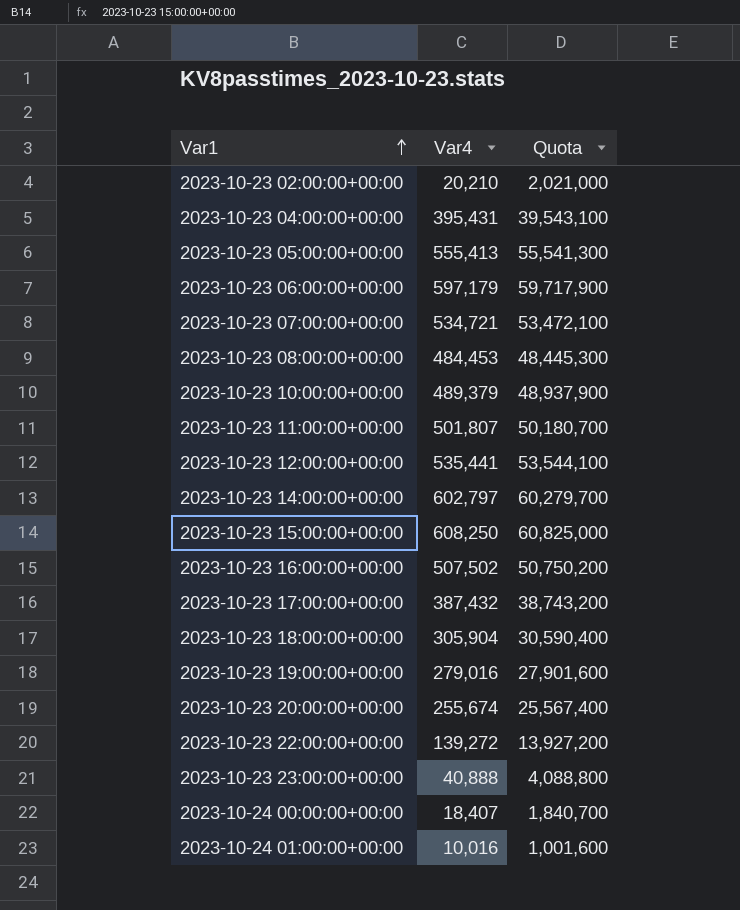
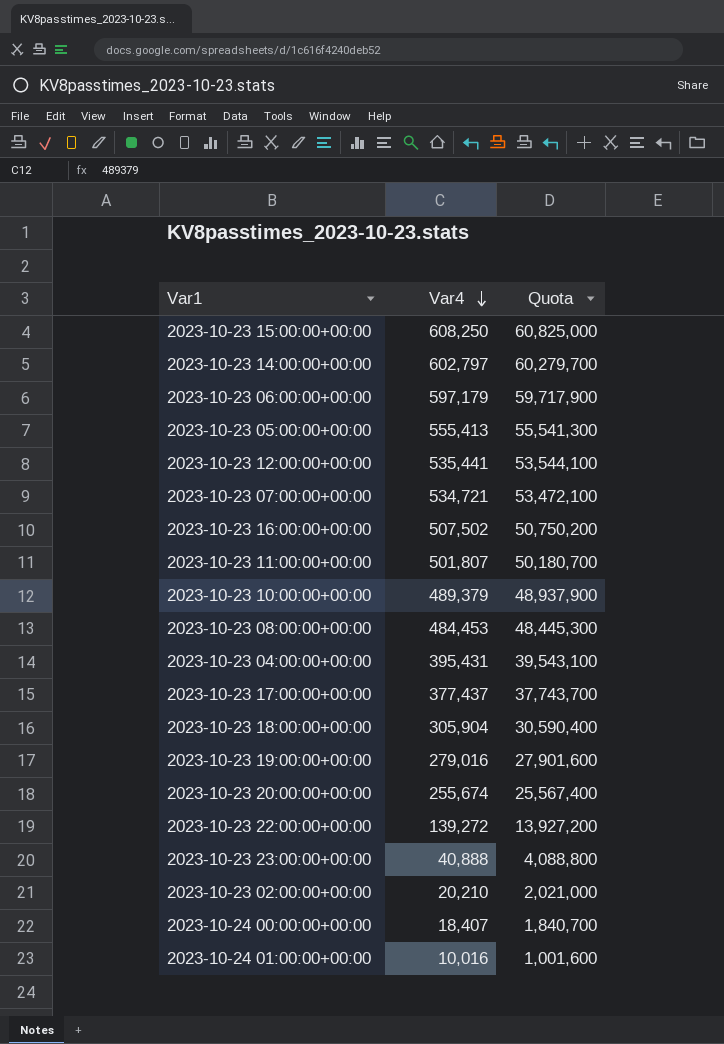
row order: Var1 ascending -> Var4 descending
2023-10-23 17:00:00+00:00 | Var4: 387,432 -> 377,437
2023-10-23 17:00:00+00:00 | Quota: 38,743,200 -> 37,743,700

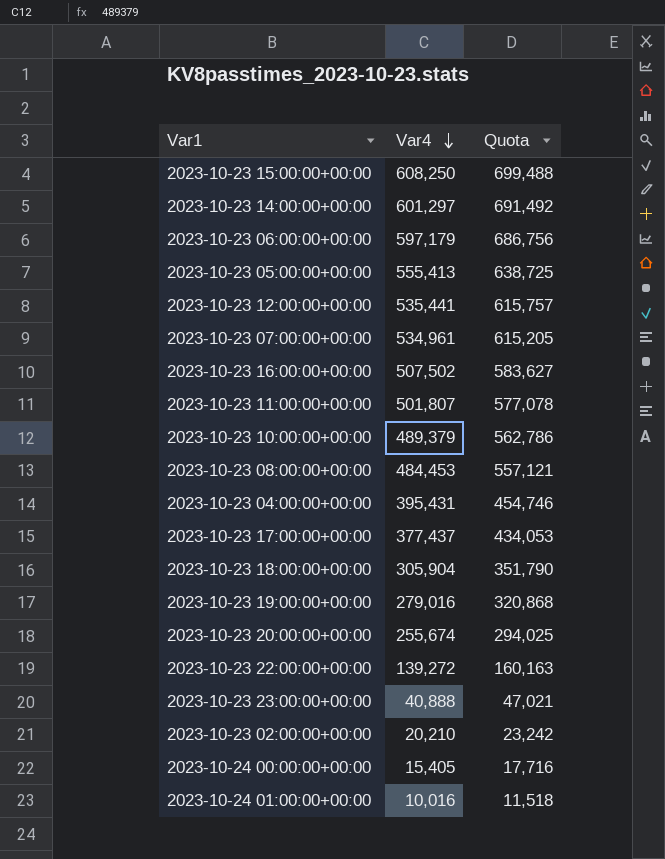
column Quota | formula: [Var4] * 100 -> [Var4] * 1.15
2023-10-23 14:00:00+00:00 | Var4: 602,797 -> 601,297
2023-10-23 07:00:00+00:00 | Var4: 534,721 -> 534,961
2023-10-24 00:00:00+00:00 | Var4: 18,407 -> 15,405

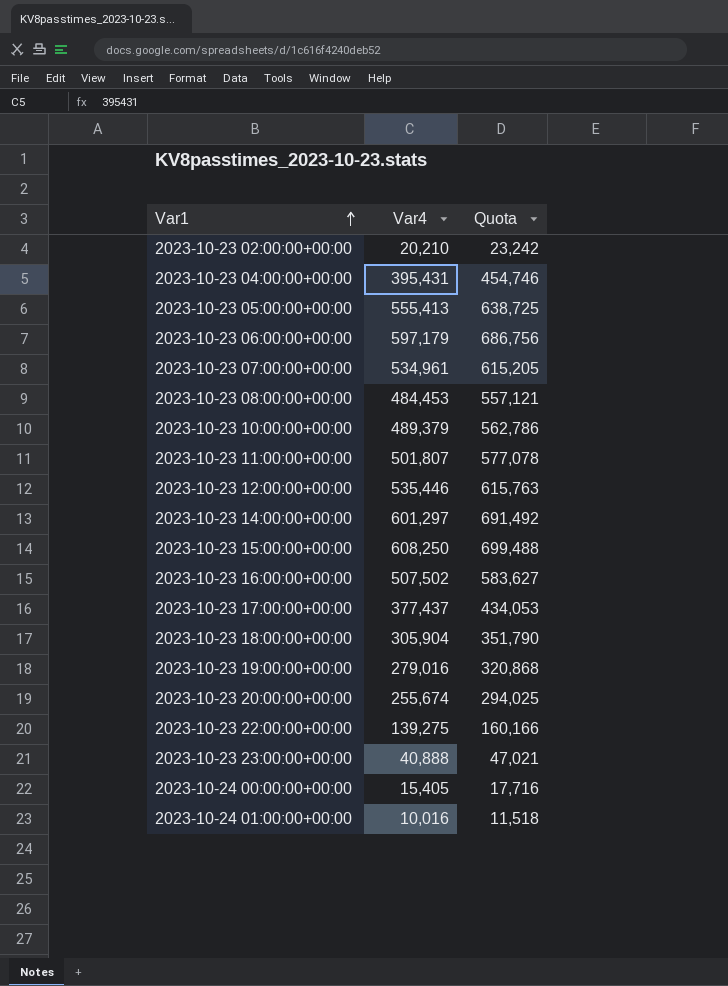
row order: Var4 descending -> Var1 ascending
2023-10-23 12:00:00+00:00 | Var4: 535,441 -> 535,446
2023-10-23 12:00:00+00:00 | Quota: 615,757 -> 615,763
2023-10-23 22:00:00+00:00 | Var4: 139,272 -> 139,275
2023-10-23 22:00:00+00:00 | Quota: 160,163 -> 160,166

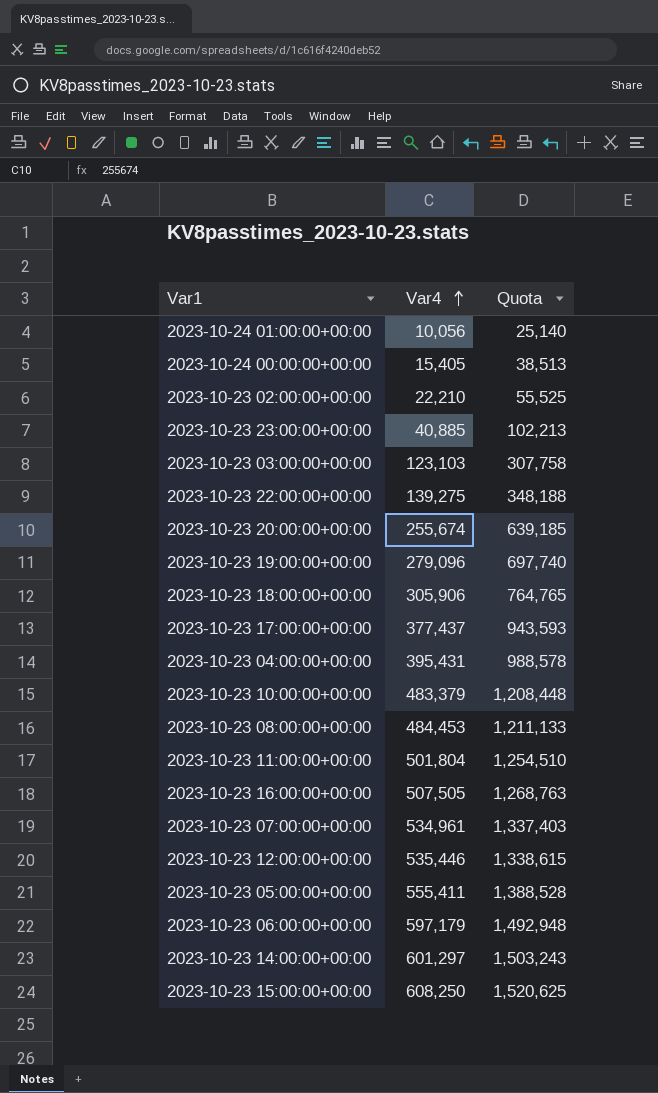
row order: Var1 ascending -> Var4 ascending
column Quota | formula: [Var4] * 1.15 -> [Var4] * 2.5
2023-10-24 01:00:00+00:00 | Var4: 10,016 -> 10,056
2023-10-23 02:00:00+00:00 | Var4: 20,210 -> 22,210
2023-10-23 23:00:00+00:00 | Var4: 40,888 -> 40,885
row 2023-10-23 03:00:00+00:00: none -> 123,103 | 307,758
2023-10-23 19:00:00+00:00 | Var4: 279,016 -> 279,096
2023-10-23 18:00:00+00:00 | Var4: 305,904 -> 305,906
2023-10-23 10:00:00+00:00 | Var4: 489,379 -> 483,379
2023-10-23 11:00:00+00:00 | Var4: 501,807 -> 501,804
2023-10-23 16:00:00+00:00 | Var4: 507,502 -> 507,505
2023-10-23 05:00:00+00:00 | Var4: 555,413 -> 555,411

